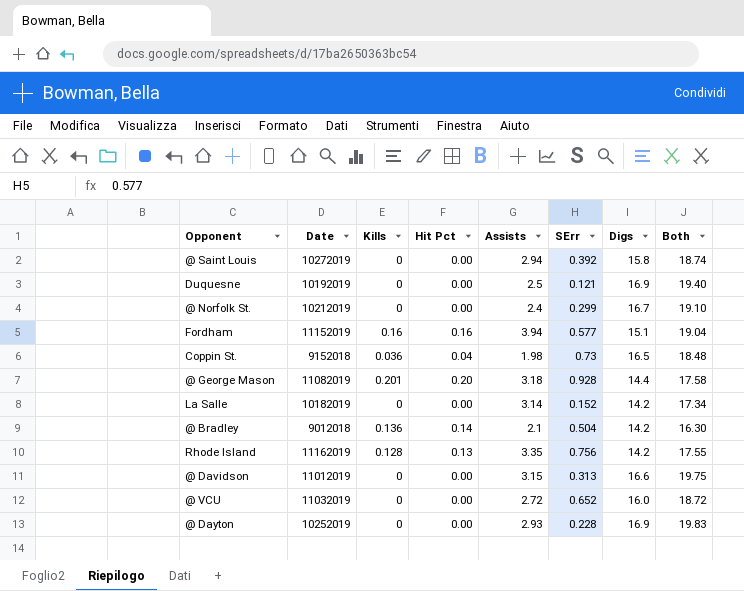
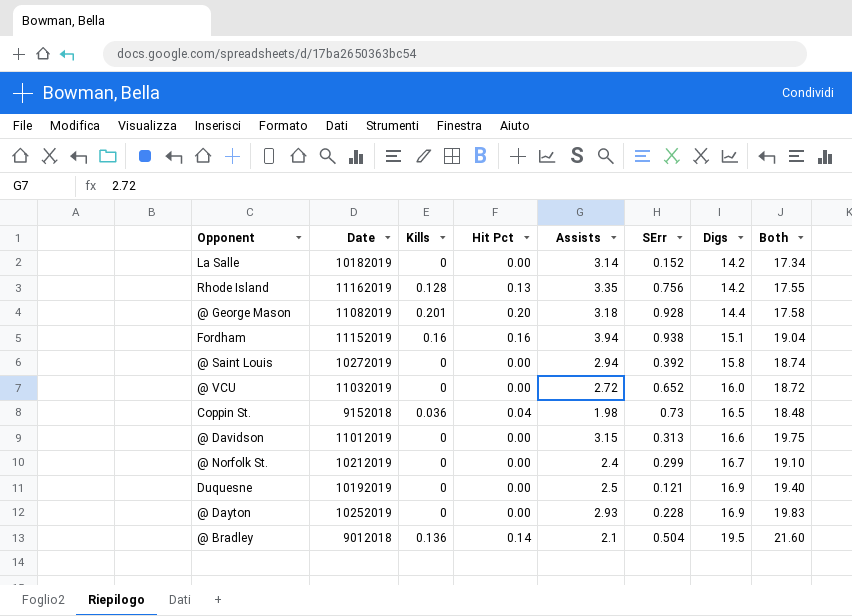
row order: none -> Digs ascending
Fordham | SErr: 0.577 -> 0.938
@ Bradley | Digs: 14.2 -> 19.5
@ Bradley | Both: 16.30 -> 21.60

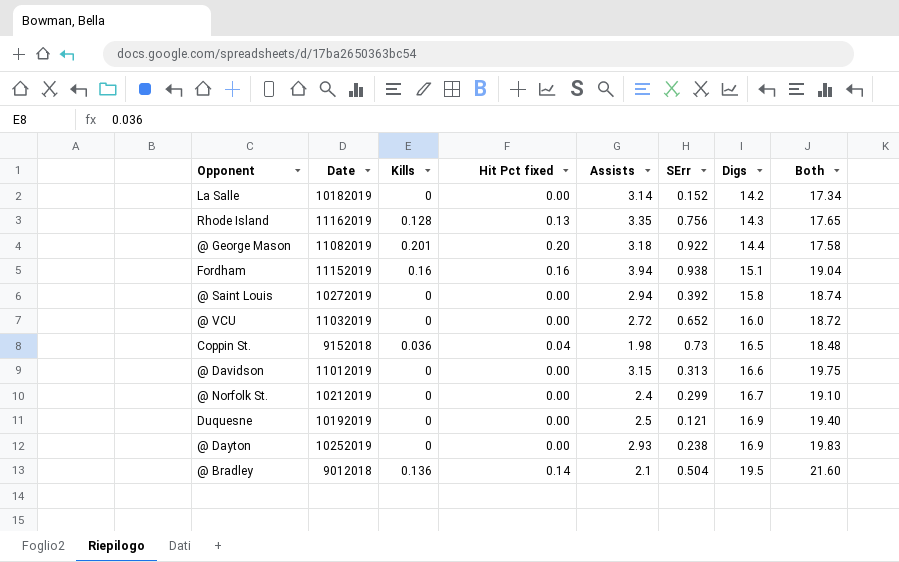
column name: Hit Pct -> Hit Pct fixed
Rhode Island | Digs: 14.2 -> 14.3
Rhode Island | Both: 17.55 -> 17.65
@ George Mason | SErr: 0.928 -> 0.922
@ Dayton | SErr: 0.228 -> 0.238

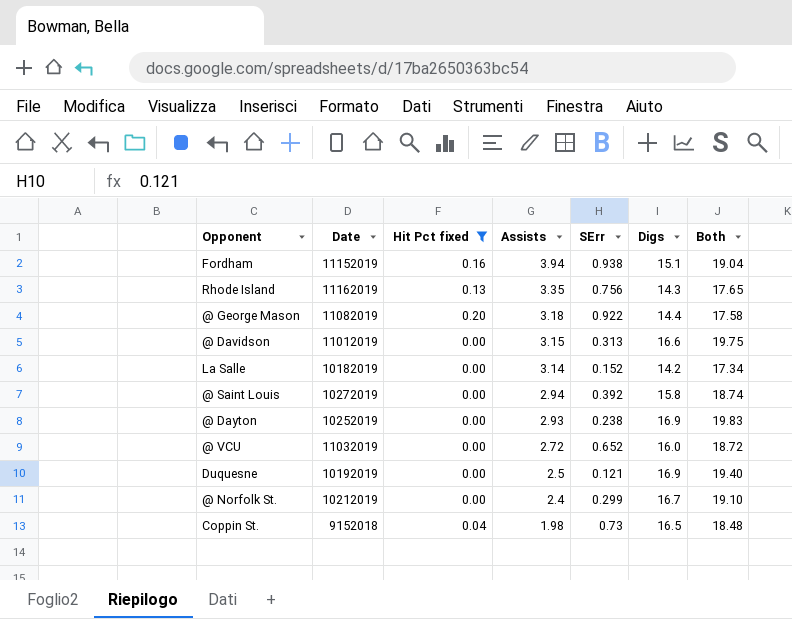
filter: none -> Hit Pct fixed != 0.14
row order: Digs ascending -> Assists descending
column Kills | position: 3 -> none

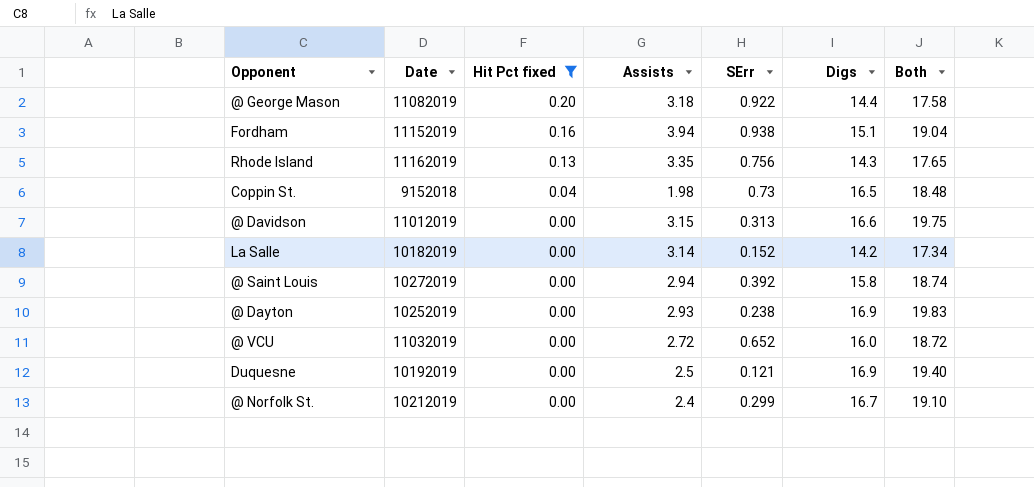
row order: Assists descending -> Hit Pct fixed descending

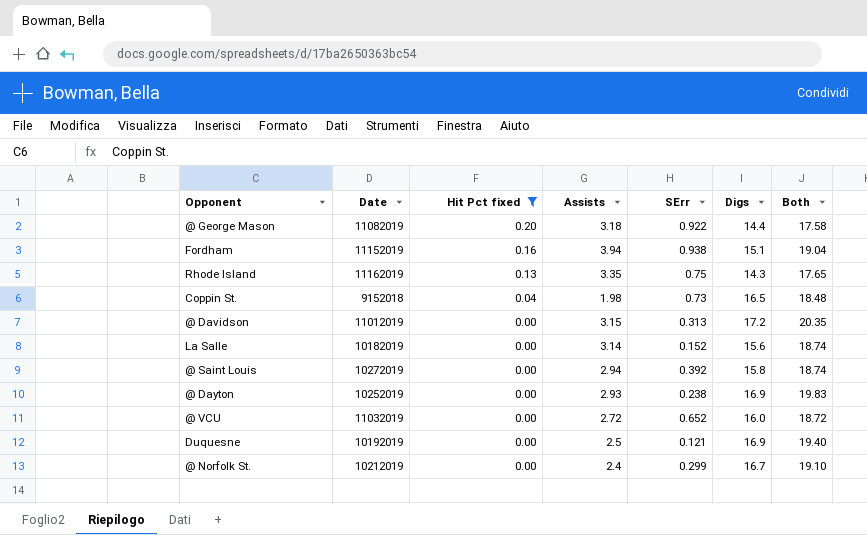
Rhode Island | SErr: 0.756 -> 0.75
@ Davidson | Digs: 16.6 -> 17.2
@ Davidson | Both: 19.75 -> 20.35
La Salle | Digs: 14.2 -> 15.6
La Salle | Both: 17.34 -> 18.74

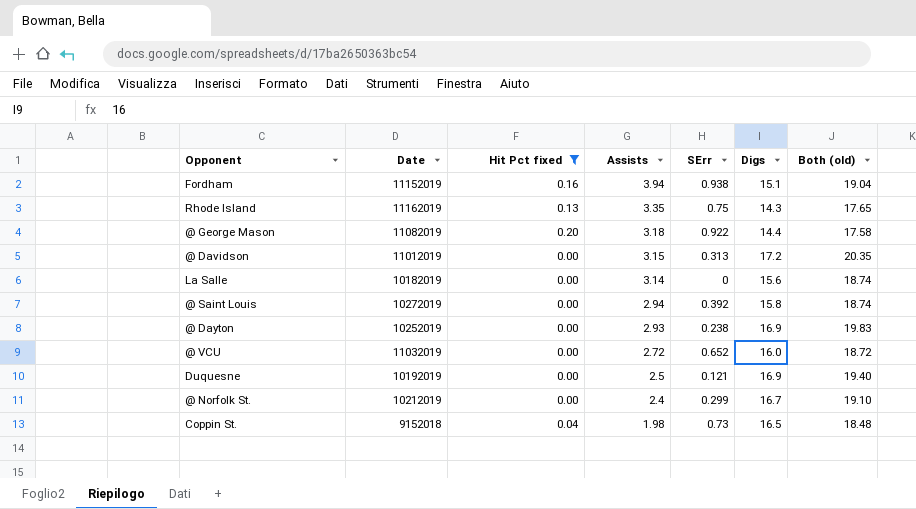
row order: Hit Pct fixed descending -> Assists descending
column name: Both -> Both (old)
La Salle | SErr: 0.152 -> 0

